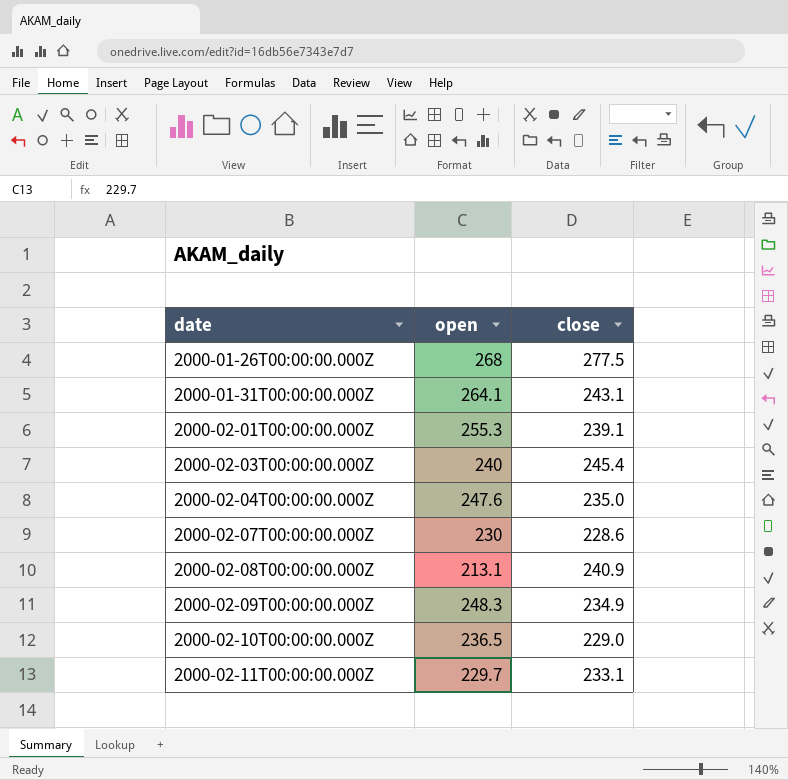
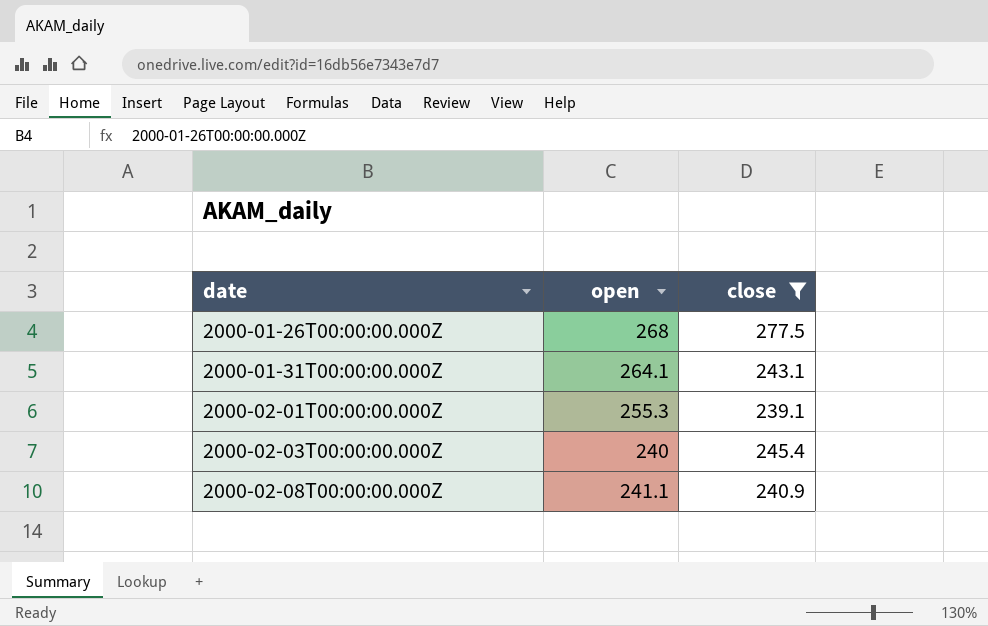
filter: none -> close >= 239.1
2000-02-08T00:00:00.000Z | open: 213.1 -> 241.1

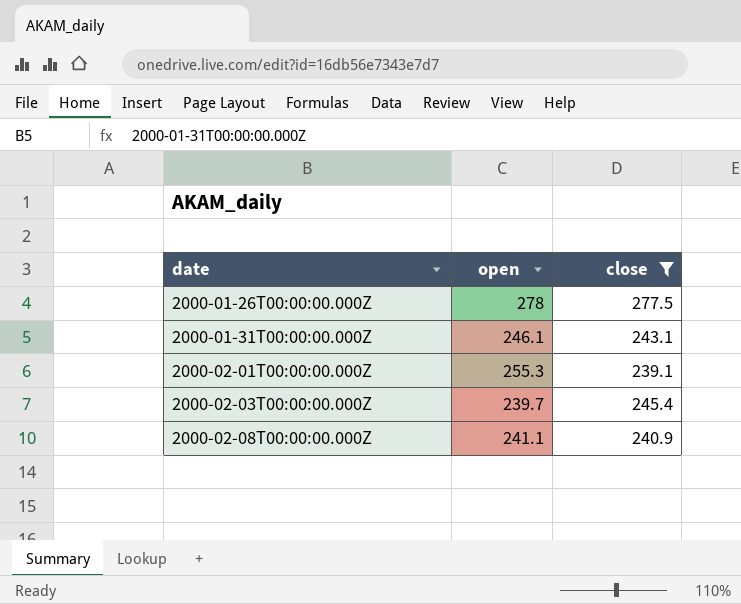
2000-01-26T00:00:00.000Z | open: 268 -> 278
2000-01-31T00:00:00.000Z | open: 264.1 -> 246.1
2000-02-03T00:00:00.000Z | open: 240 -> 239.7

